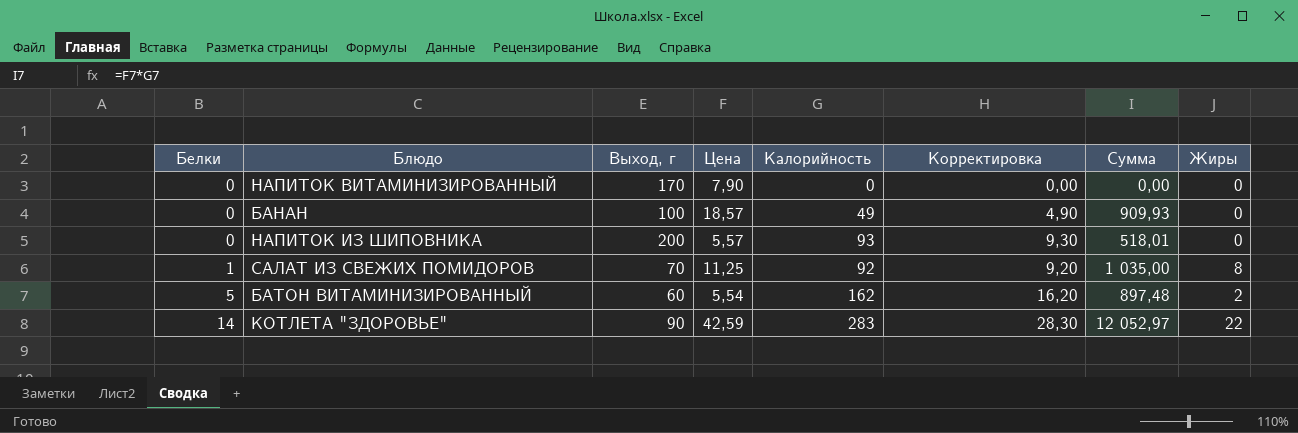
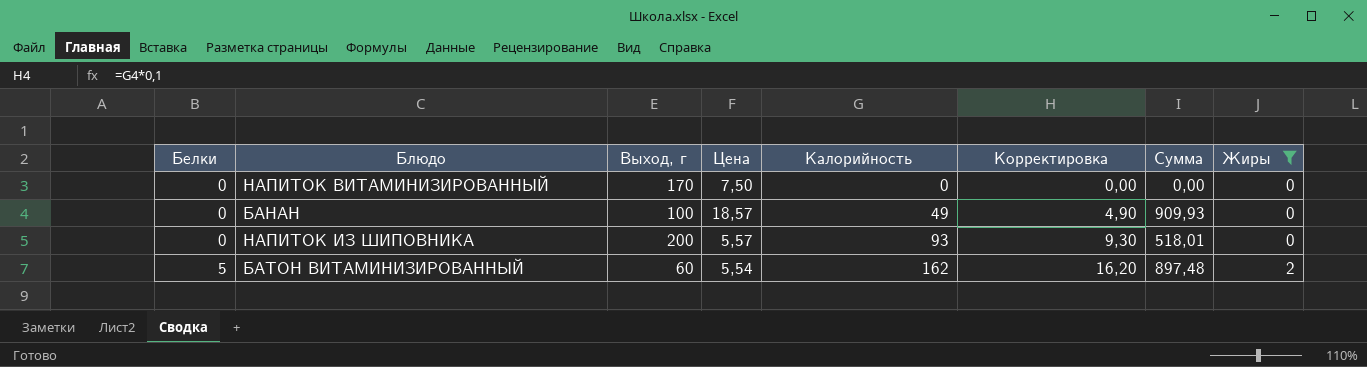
filter: none -> Жиры <= 2
НАПИТОК ВИТАМИНИЗИРОВАННЫЙ | Цена: 7,90 -> 7,50

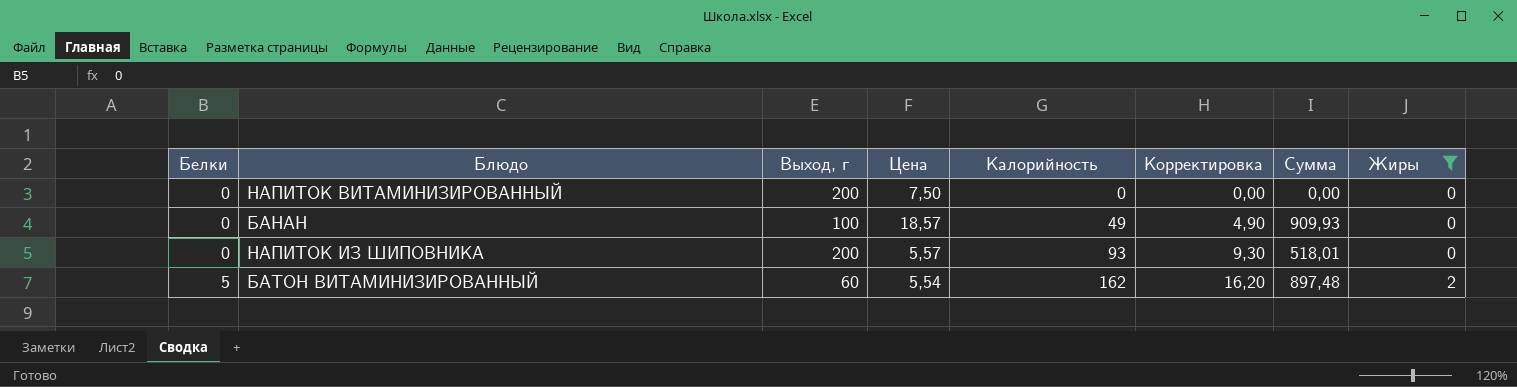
НАПИТОК ВИТАМИНИЗИРОВАННЫЙ | Выход, г: 170 -> 200

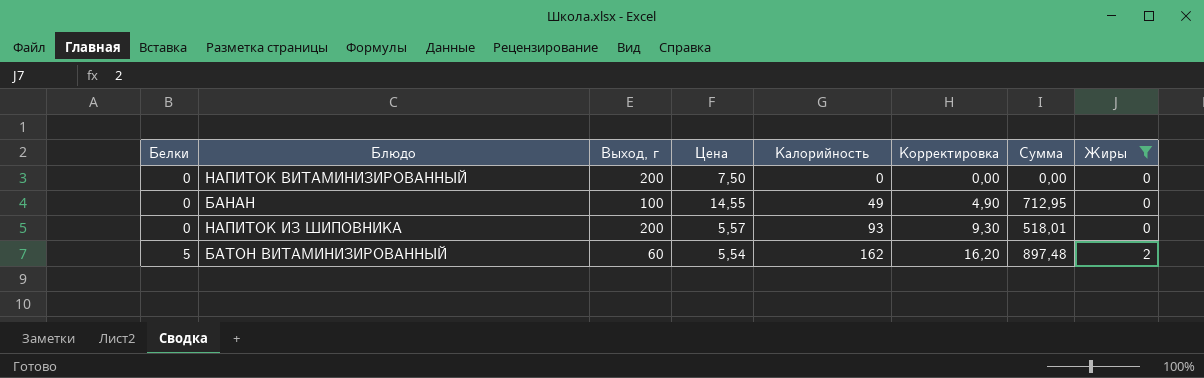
БАНАН | Цена: 18,57 -> 14,55
БАНАН | Сумма: 909,93 -> 712,95

